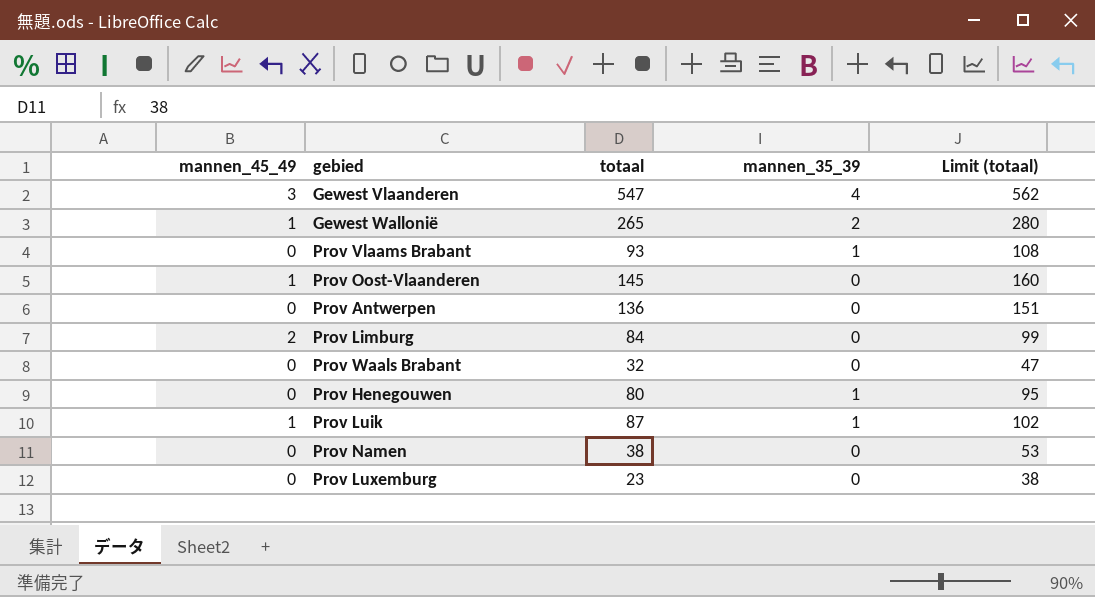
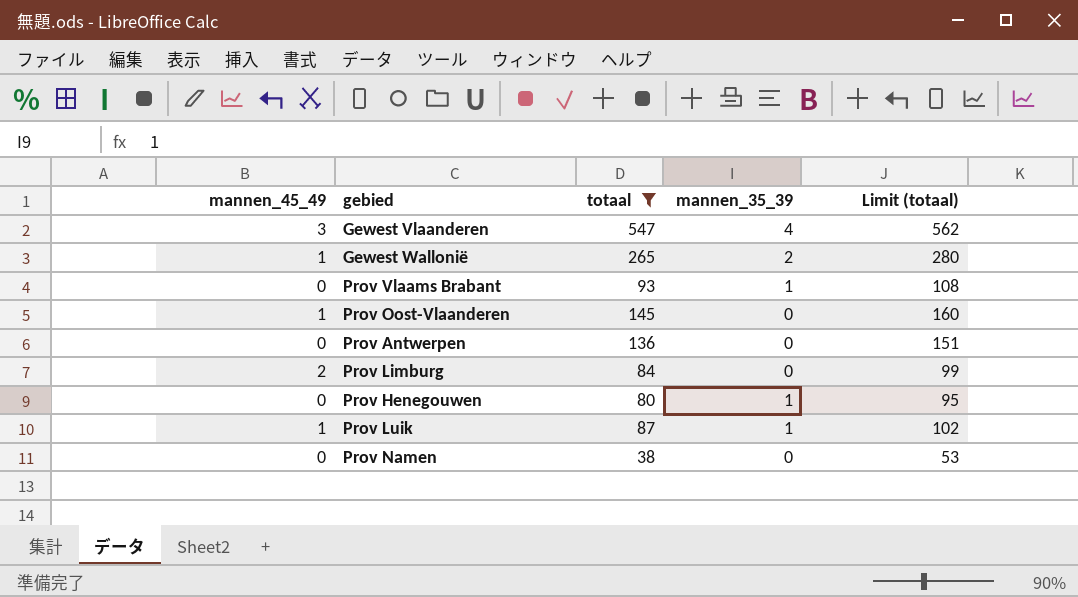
filter: none -> totaal >= 38

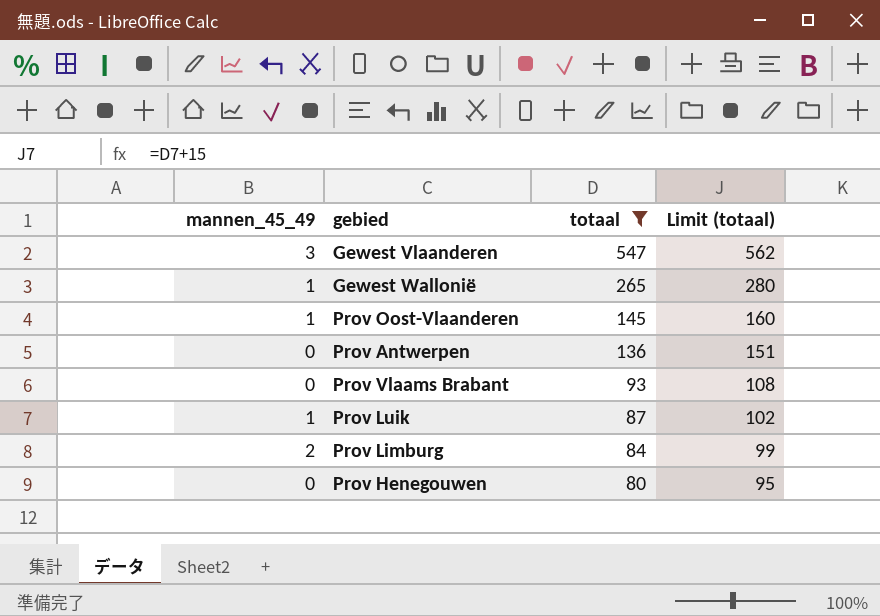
row order: none -> totaal descending
column mannen_35_39 | position: 4 -> none
row Prov Namen: 0 | 38 | 0 | 53 -> none

